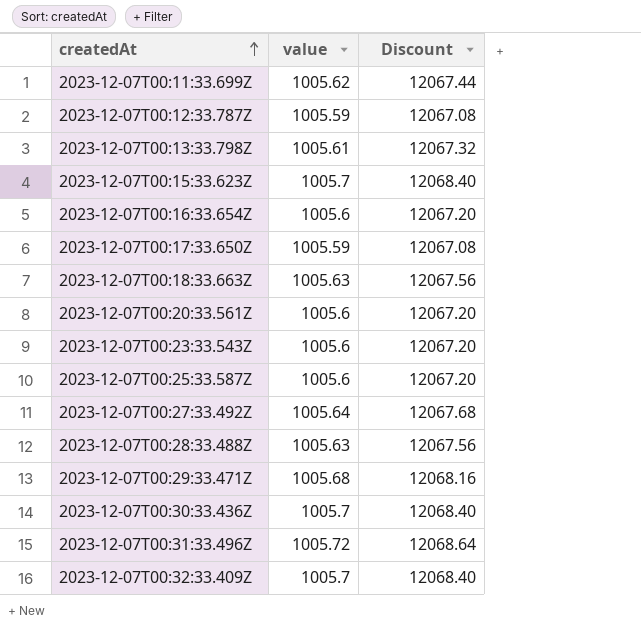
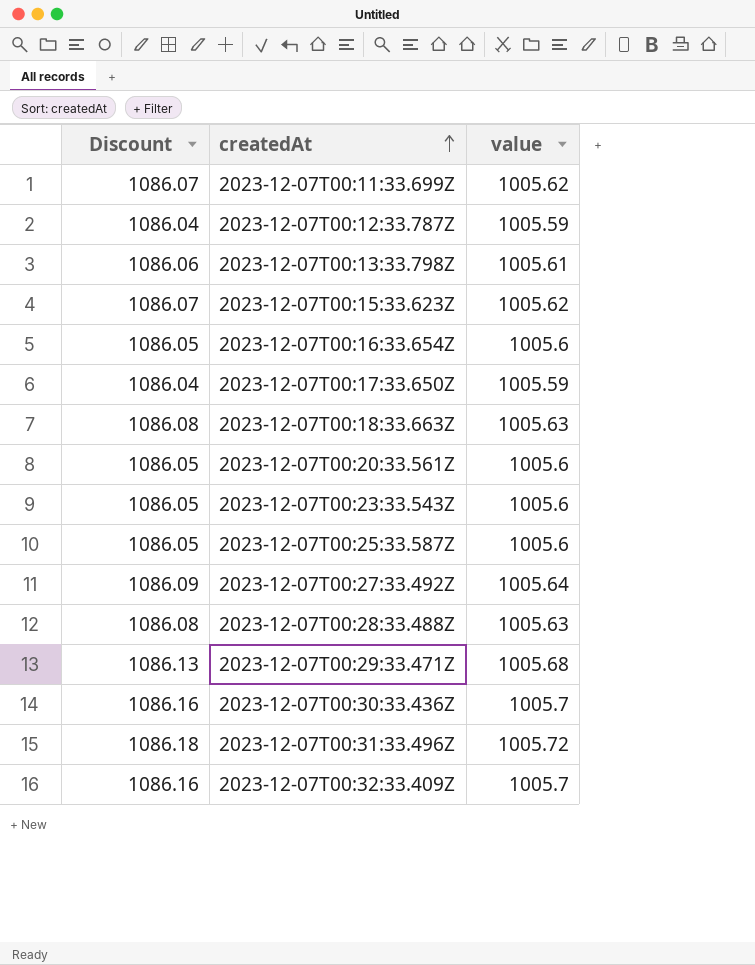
column Discount | formula: [value] * 12 -> [value] * 1.08
column Discount | position: 3 -> 1
2023-12-07T00:15:33.623Z | value: 1005.7 -> 1005.62

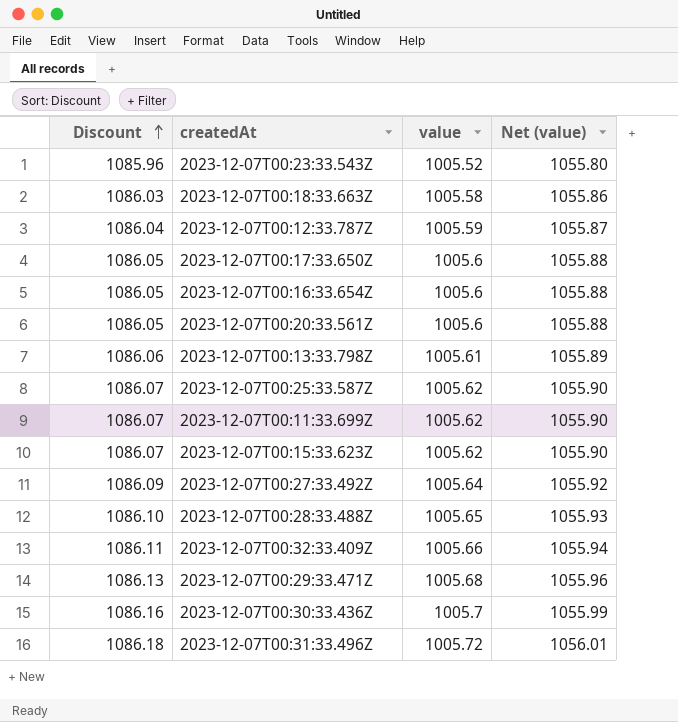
row order: createdAt ascending -> Discount ascending
column Net (value) | formula: none -> [value] * 1.05
2023-12-07T00:23:33.543Z | Discount: 1086.05 -> 1085.96
2023-12-07T00:23:33.543Z | value: 1005.6 -> 1005.52
2023-12-07T00:18:33.663Z | Discount: 1086.08 -> 1086.03
2023-12-07T00:18:33.663Z | value: 1005.63 -> 1005.58
2023-12-07T00:17:33.650Z | Discount: 1086.04 -> 1086.05
2023-12-07T00:17:33.650Z | value: 1005.59 -> 1005.6
2023-12-07T00:25:33.587Z | Discount: 1086.05 -> 1086.07
2023-12-07T00:25:33.587Z | value: 1005.6 -> 1005.62
2023-12-07T00:28:33.488Z | Discount: 1086.08 -> 1086.10
2023-12-07T00:28:33.488Z | value: 1005.63 -> 1005.65
2023-12-07T00:32:33.409Z | Discount: 1086.16 -> 1086.11
2023-12-07T00:32:33.409Z | value: 1005.7 -> 1005.66

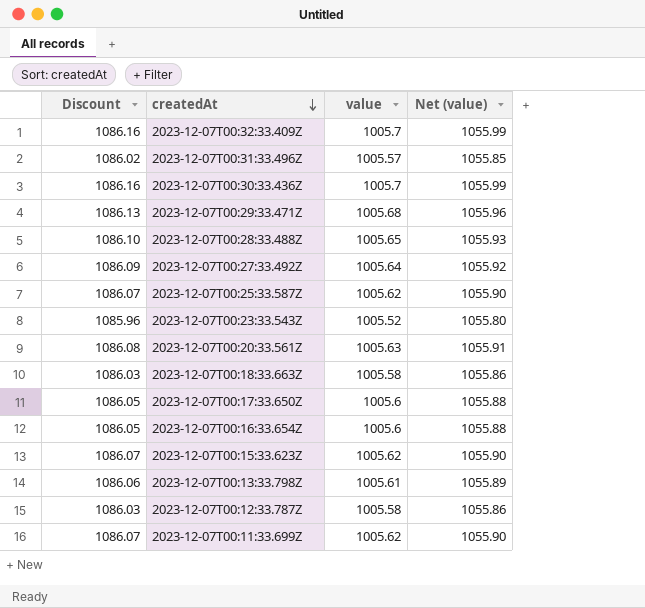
row order: Discount ascending -> createdAt descending
2023-12-07T00:32:33.409Z | Discount: 1086.11 -> 1086.16
2023-12-07T00:32:33.409Z | value: 1005.66 -> 1005.7
2023-12-07T00:32:33.409Z | Net (value): 1055.94 -> 1055.99
2023-12-07T00:31:33.496Z | Discount: 1086.18 -> 1086.02
2023-12-07T00:31:33.496Z | value: 1005.72 -> 1005.57
2023-12-07T00:31:33.496Z | Net (value): 1056.01 -> 1055.85
2023-12-07T00:20:33.561Z | Discount: 1086.05 -> 1086.08
2023-12-07T00:20:33.561Z | value: 1005.6 -> 1005.63
2023-12-07T00:20:33.561Z | Net (value): 1055.88 -> 1055.91
2023-12-07T00:12:33.787Z | Discount: 1086.04 -> 1086.03
2023-12-07T00:12:33.787Z | value: 1005.59 -> 1005.58
2023-12-07T00:12:33.787Z | Net (value): 1055.87 -> 1055.86

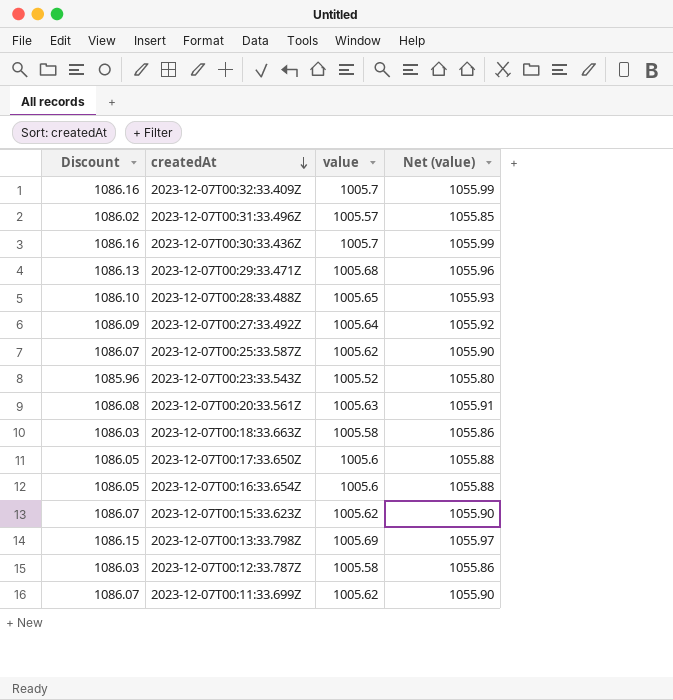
2023-12-07T00:13:33.798Z | Discount: 1086.06 -> 1086.15
2023-12-07T00:13:33.798Z | value: 1005.61 -> 1005.69
2023-12-07T00:13:33.798Z | Net (value): 1055.89 -> 1055.97

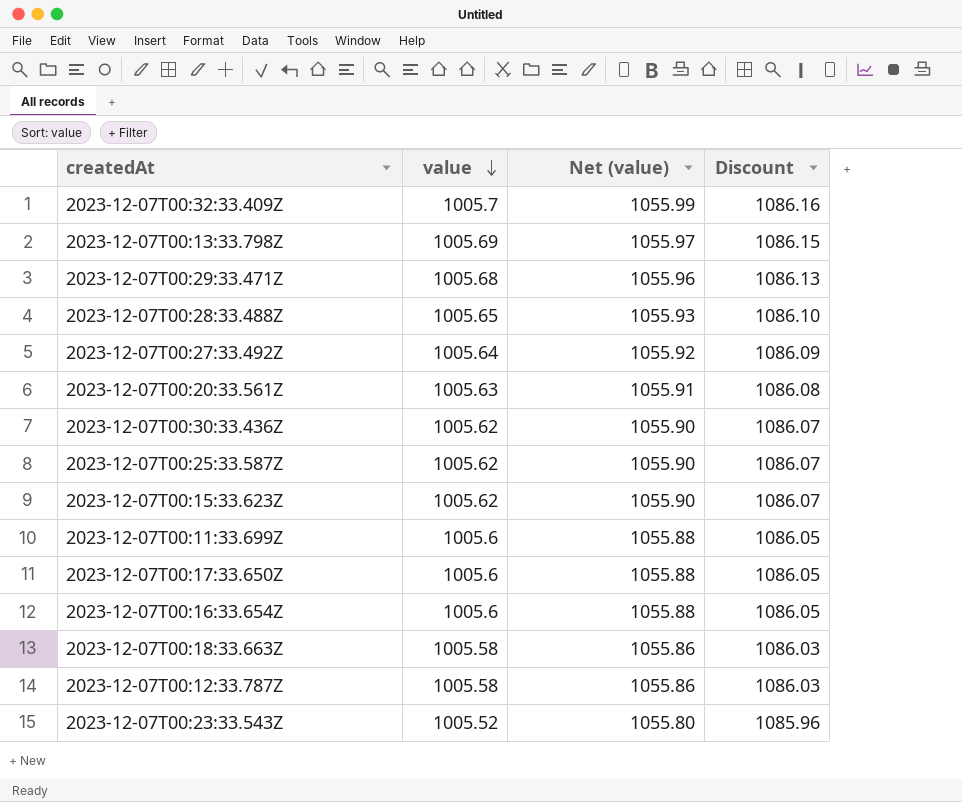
row order: createdAt descending -> value descending
column Discount | position: 1 -> 4
row 2023-12-07T00:31:33.496Z: 1086.02 | 1005.57 | 1055.85 -> none
2023-12-07T00:30:33.436Z | value: 1005.7 -> 1005.62
2023-12-07T00:30:33.436Z | Net (value): 1055.99 -> 1055.90
2023-12-07T00:30:33.436Z | Discount: 1086.16 -> 1086.07
2023-12-07T00:11:33.699Z | value: 1005.62 -> 1005.6
2023-12-07T00:11:33.699Z | Net (value): 1055.90 -> 1055.88
2023-12-07T00:11:33.699Z | Discount: 1086.07 -> 1086.05

